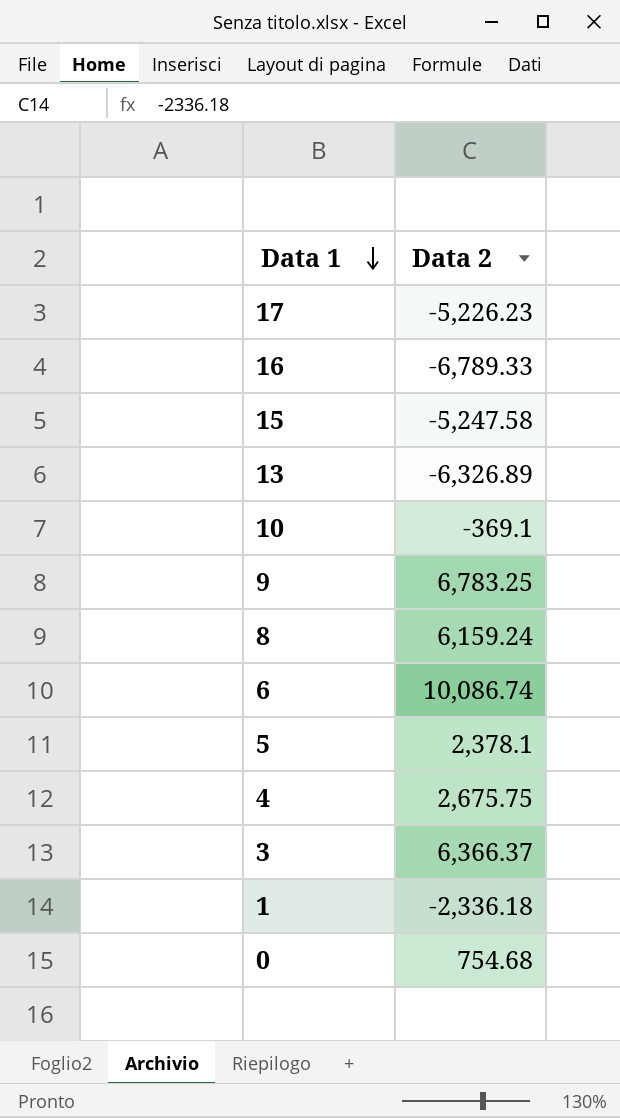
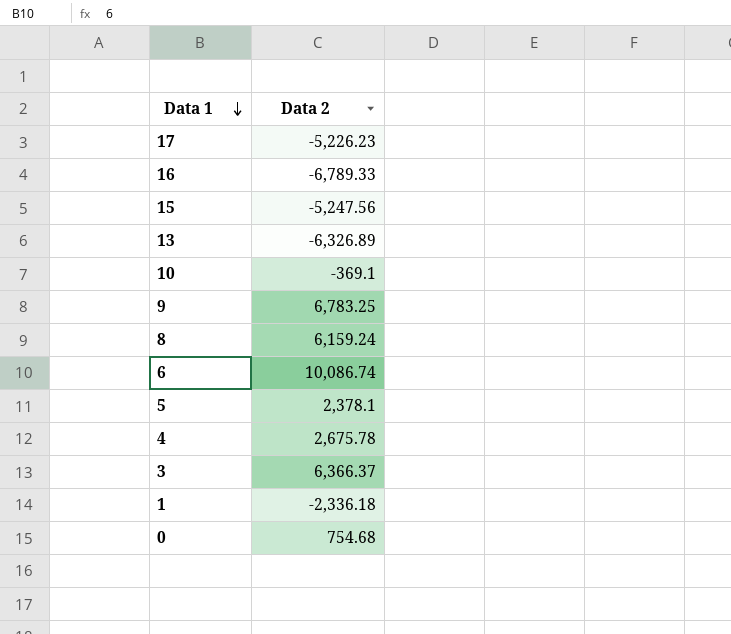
15 | Data 2: -5,247.58 -> -5,247.56
4 | Data 2: 2,675.75 -> 2,675.78

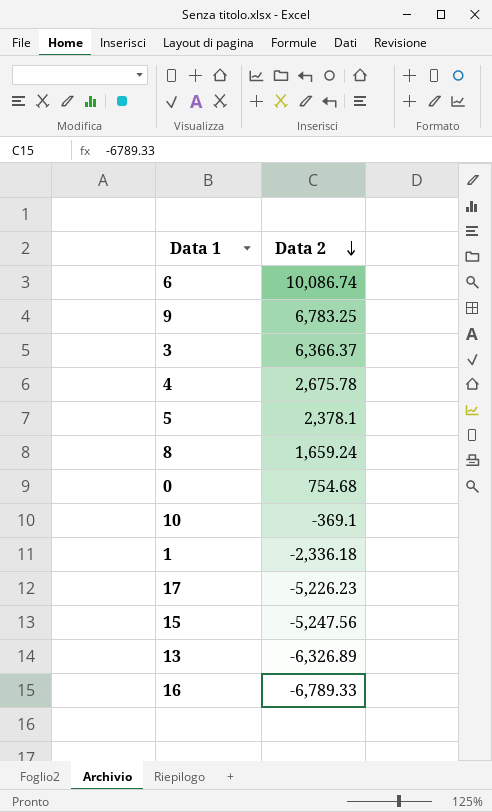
row order: Data 1 descending -> Data 2 descending
8 | Data 2: 6,159.24 -> 1,659.24

